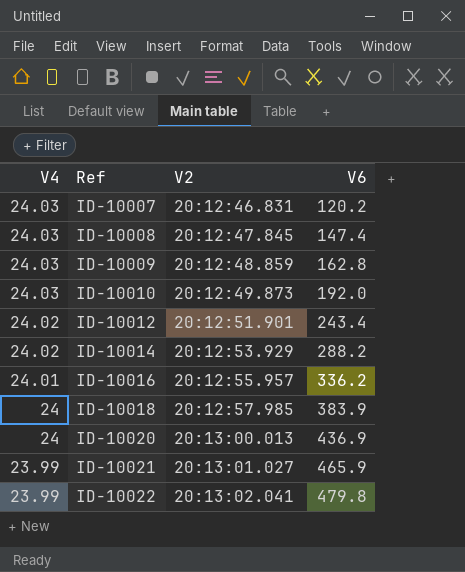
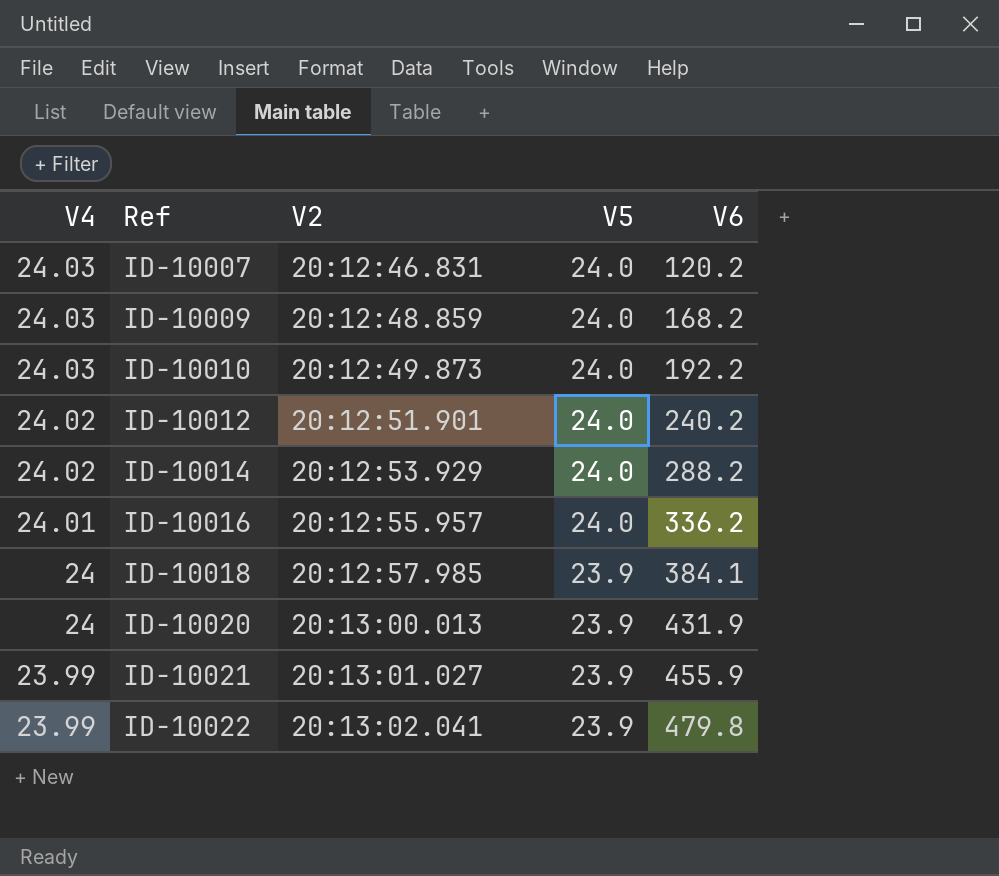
column V5 | position: none -> 4
row ID-10008: 24.03 | 20:12:47.845 | 147.4 -> none
ID-10009 | V6: 162.8 -> 168.2
ID-10010 | V6: 192.0 -> 192.2
ID-10012 | V6: 243.4 -> 240.2
ID-10018 | V6: 383.9 -> 384.1
ID-10020 | V6: 436.9 -> 431.9
ID-10021 | V6: 465.9 -> 455.9

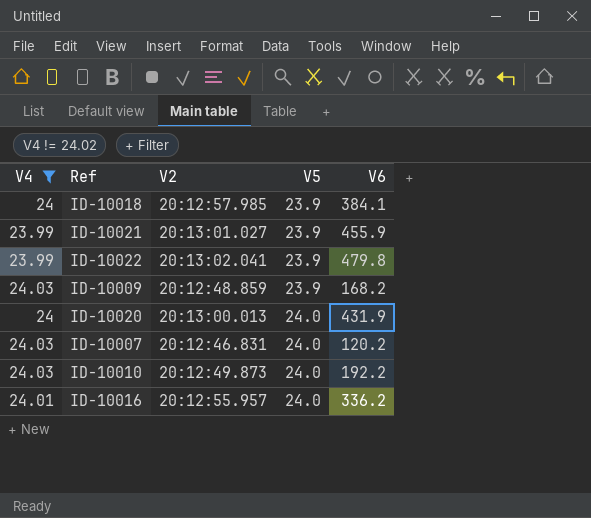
filter: none -> V4 != 24.02
row order: V4 descending -> V5 ascending
ID-10009 | V5: 24.0 -> 23.9
ID-10020 | V5: 23.9 -> 24.0

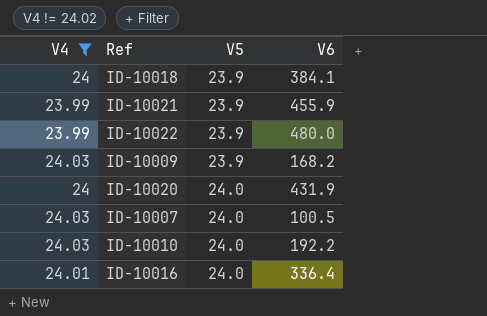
column V2 | position: 3 -> none
ID-10022 | V6: 479.8 -> 480.0
ID-10007 | V6: 120.2 -> 100.5
ID-10016 | V6: 336.2 -> 336.4

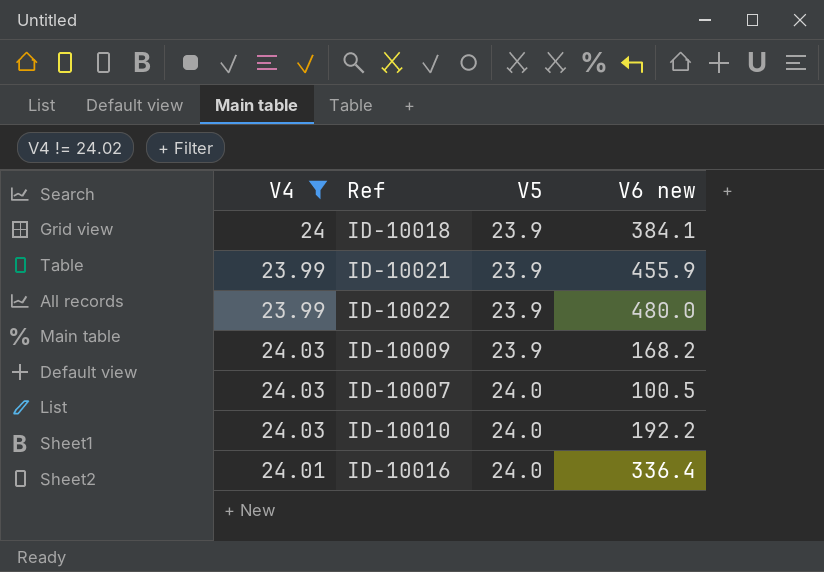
column name: V6 -> V6 new
row ID-10020: 24 | 24.0 | 431.9 -> none

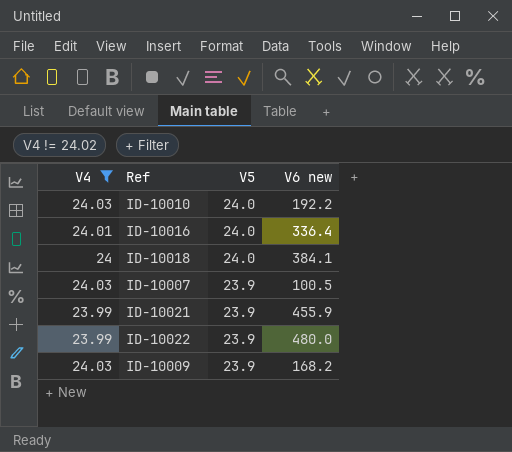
row order: V5 ascending -> V5 descending
ID-10018 | V5: 23.9 -> 24.0
ID-10007 | V5: 24.0 -> 23.9

